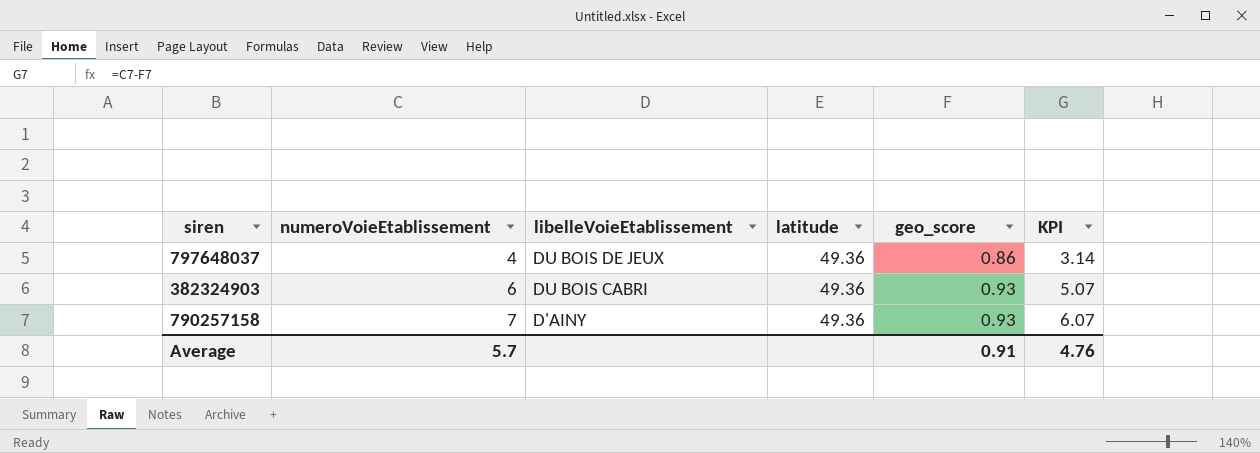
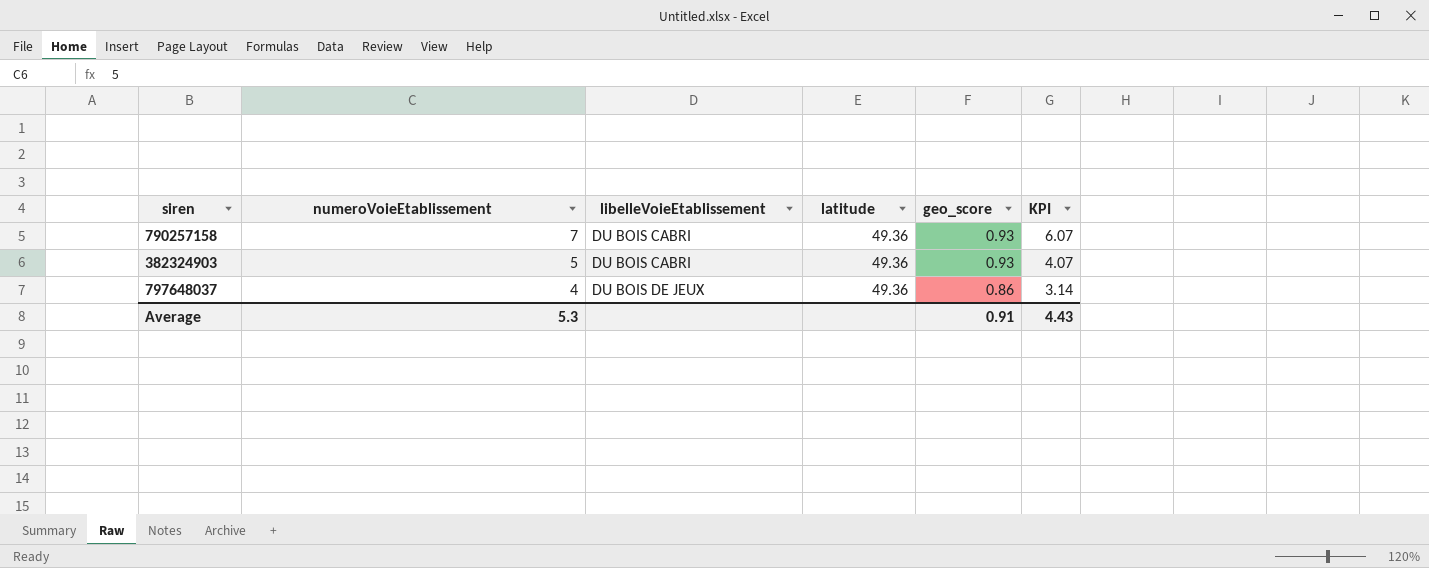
row order: numeroVoieEtablissement ascending -> numeroVoieEtablissement descending
790257158 | libelleVoieEtablissement: D'AINY -> DU BOIS CABRI
382324903 | numeroVoieEtablissement: 6 -> 5
382324903 | KPI: 5.07 -> 4.07
Average | numeroVoieEtablissement: 5.7 -> 5.3
Average | KPI: 4.76 -> 4.43

